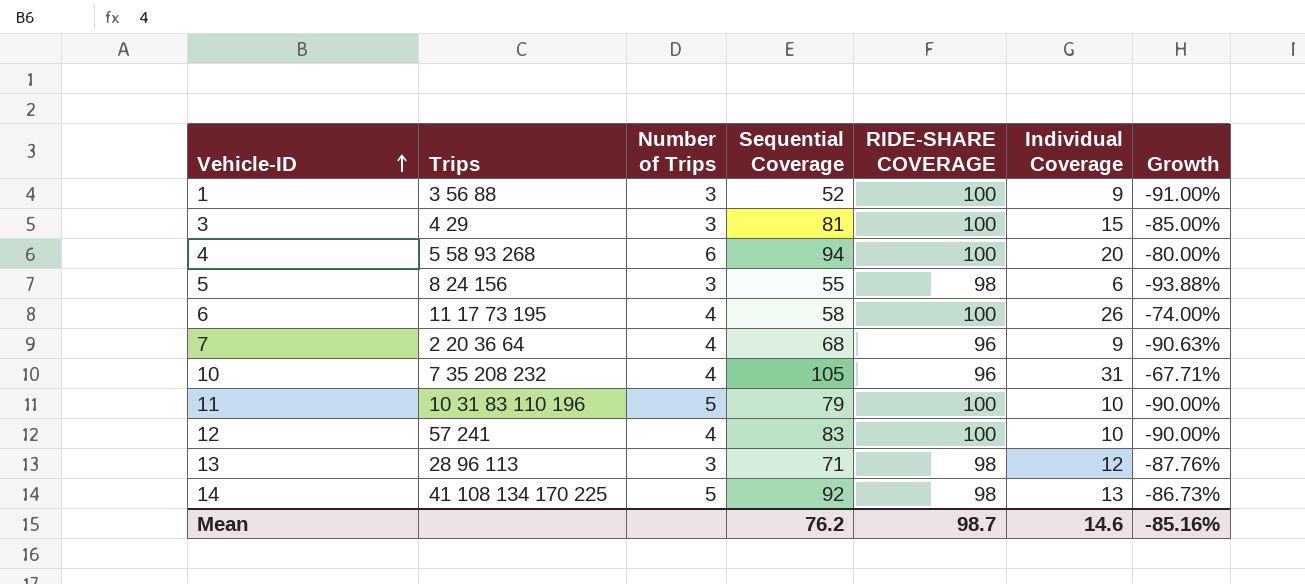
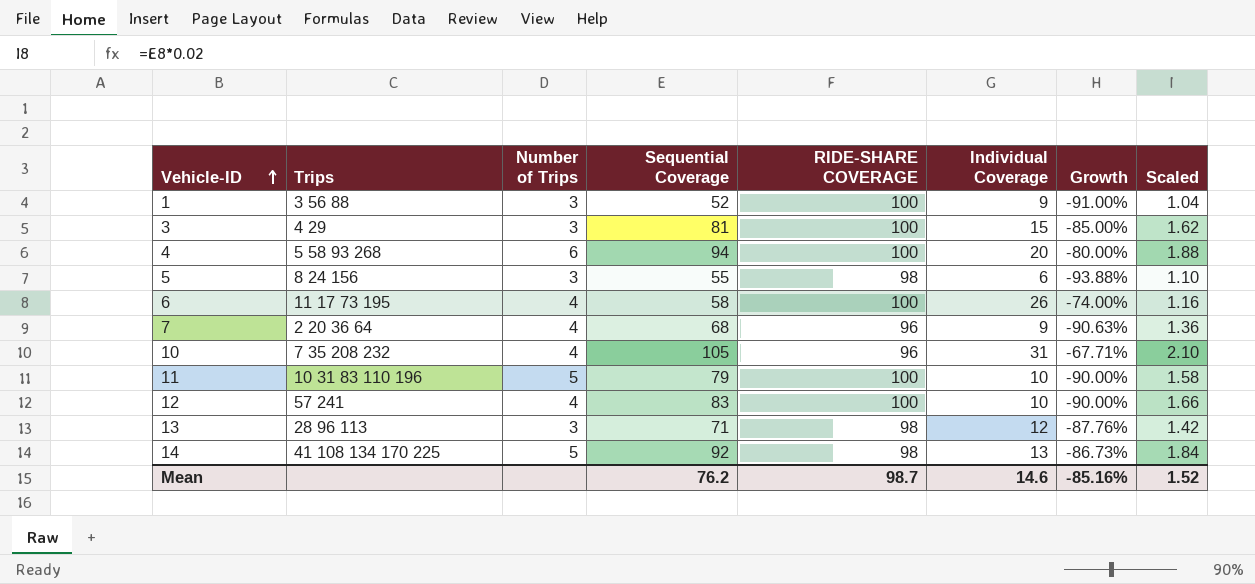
column Scaled | formula: none -> [Sequential Coverage] * 0.02

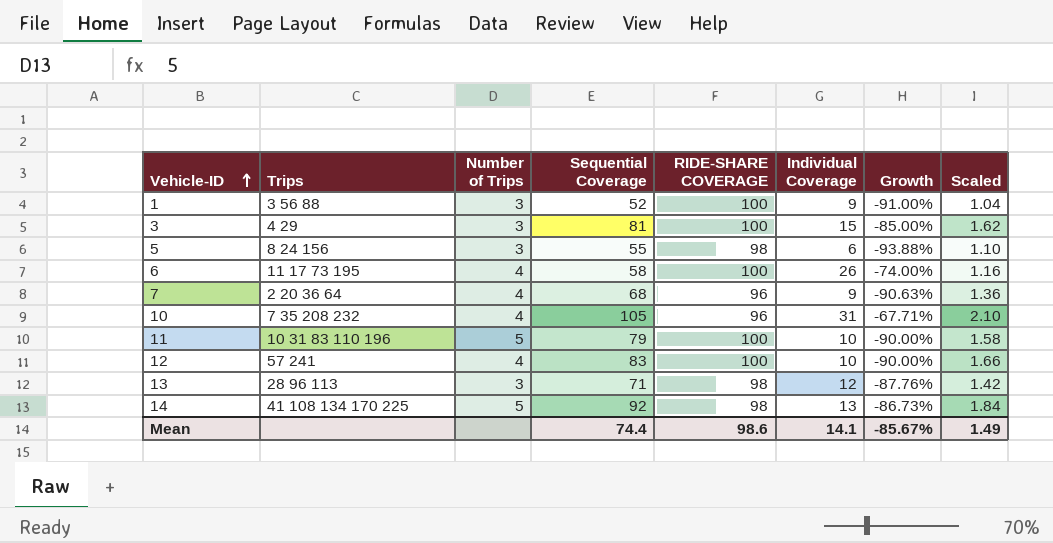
row 4: 5 58 93 268 | 6 | 94 | 100 | 20 | -80.00% | 1.88 -> none
Mean | Sequential Coverage: 76.2 -> 74.4
Mean | RIDE-SHARE COVERAGE: 98.7 -> 98.6
Mean | Individual Coverage: 14.6 -> 14.1
Mean | Growth: -85.16% -> -85.67%
Mean | Scaled: 1.52 -> 1.49

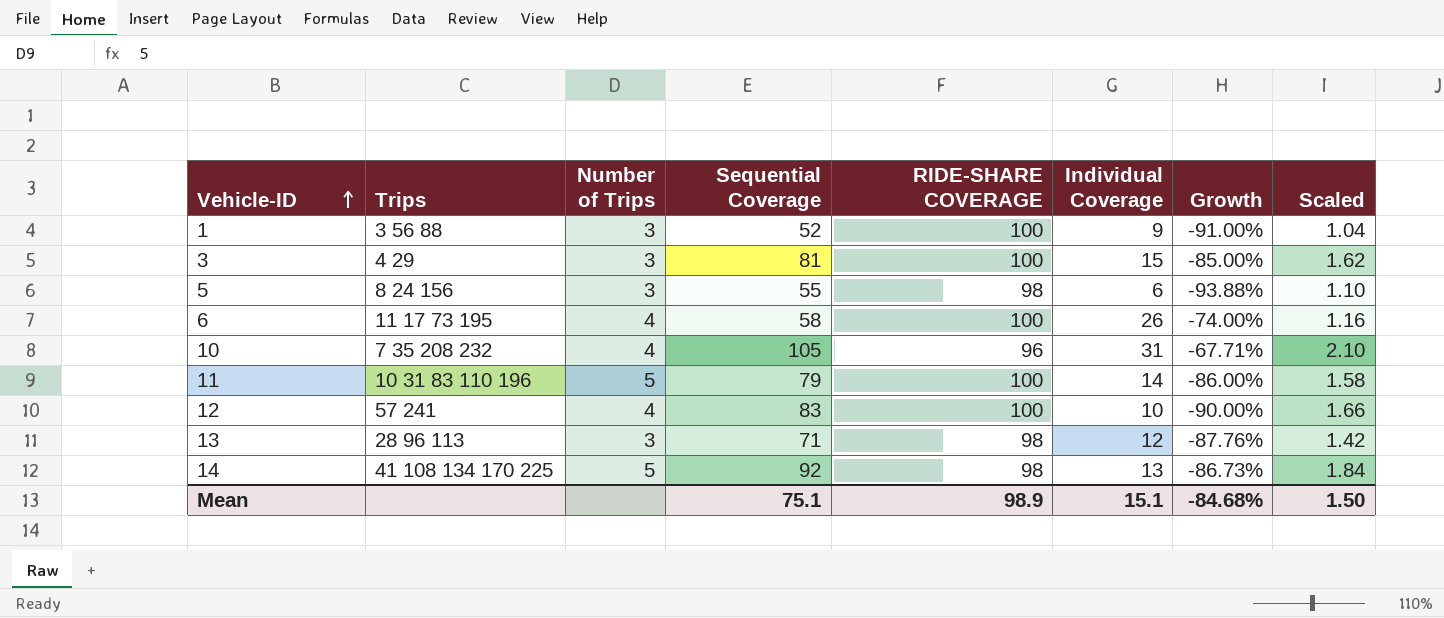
row 7: 2 20 36 64 | 4 | 68 | 96 | 9 | -90.63% | 1.36 -> none
11 | Individual Coverage: 10 -> 14
11 | Growth: -90.00% -> -86.00%
Mean | Sequential Coverage: 74.4 -> 75.1
Mean | RIDE-SHARE COVERAGE: 98.6 -> 98.9
Mean | Individual Coverage: 14.1 -> 15.1
Mean | Growth: -85.67% -> -84.68%
Mean | Scaled: 1.49 -> 1.50

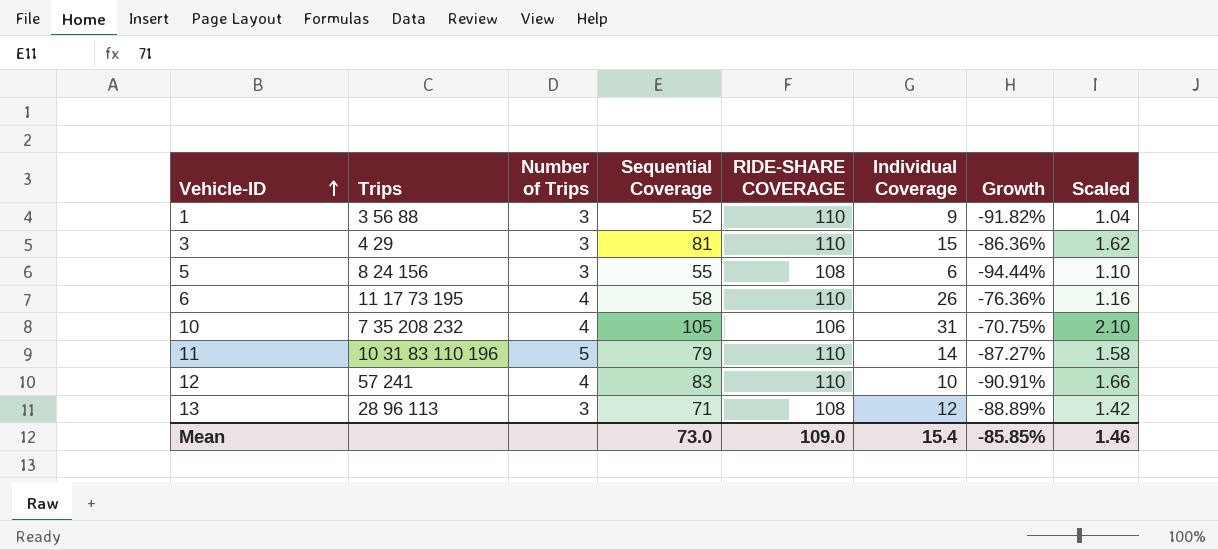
row 14: 41 108 134 170 225 | 5 | 92 | 98 | 13 | -86.73% | 1.84 -> none
1 | RIDE-SHARE COVERAGE: 100 -> 110
1 | Growth: -91.00% -> -91.82%
3 | RIDE-SHARE COVERAGE: 100 -> 110
3 | Growth: -85.00% -> -86.36%
5 | RIDE-SHARE COVERAGE: 98 -> 108
5 | Growth: -93.88% -> -94.44%
6 | RIDE-SHARE COVERAGE: 100 -> 110
6 | Growth: -74.00% -> -76.36%
10 | RIDE-SHARE COVERAGE: 96 -> 106
10 | Growth: -67.71% -> -70.75%
11 | RIDE-SHARE COVERAGE: 100 -> 110
11 | Growth: -86.00% -> -87.27%
12 | RIDE-SHARE COVERAGE: 100 -> 110
12 | Growth: -90.00% -> -90.91%
13 | RIDE-SHARE COVERAGE: 98 -> 108
13 | Growth: -87.76% -> -88.89%
Mean | Sequential Coverage: 75.1 -> 73.0
Mean | RIDE-SHARE COVERAGE: 98.9 -> 109.0
Mean | Individual Coverage: 15.1 -> 15.4
Mean | Growth: -84.68% -> -85.85%
Mean | Scaled: 1.50 -> 1.46

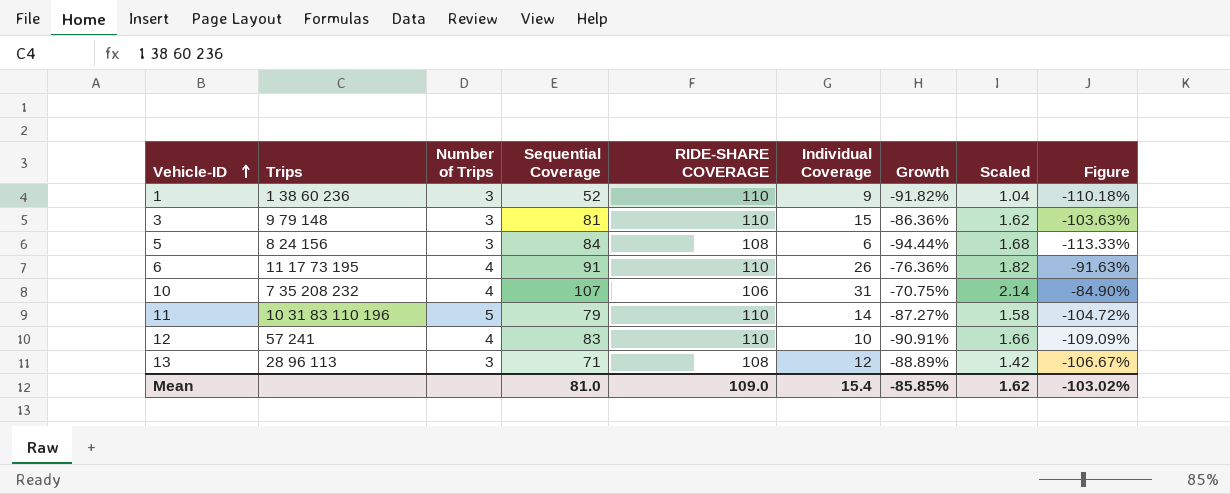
column Figure | formula: none -> [Growth] * 1.2
1 | Trips: 3 56 88 -> 1 38 60 236
3 | Trips: 4 29 -> 9 79 148
5 | Sequential Coverage: 55 -> 84
5 | Scaled: 1.10 -> 1.68
6 | Sequential Coverage: 58 -> 91
6 | Scaled: 1.16 -> 1.82
10 | Sequential Coverage: 105 -> 107
10 | Scaled: 2.10 -> 2.14
Mean | Sequential Coverage: 73.0 -> 81.0
Mean | Scaled: 1.46 -> 1.62

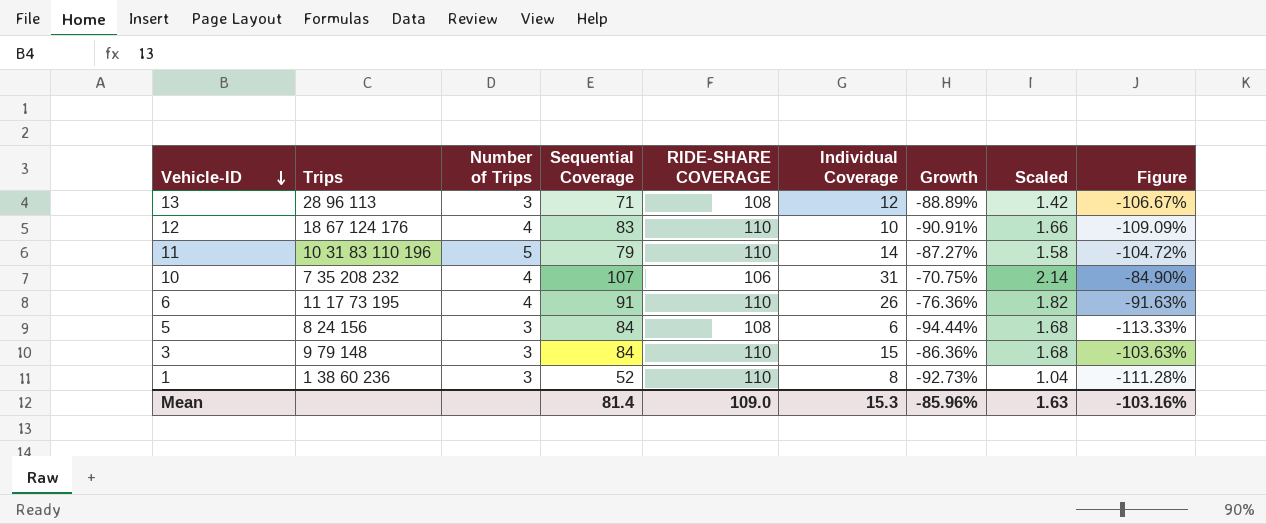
row order: Vehicle-ID ascending -> Vehicle-ID descending
12 | Trips: 57 241 -> 18 67 124 176
3 | Sequential Coverage: 81 -> 84
3 | Scaled: 1.62 -> 1.68
1 | Individual Coverage: 9 -> 8
1 | Growth: -91.82% -> -92.73%
1 | Figure: -110.18% -> -111.28%
Mean | Sequential Coverage: 81.0 -> 81.4
Mean | Individual Coverage: 15.4 -> 15.3
Mean | Growth: -85.85% -> -85.96%
Mean | Scaled: 1.62 -> 1.63
Mean | Figure: -103.02% -> -103.16%

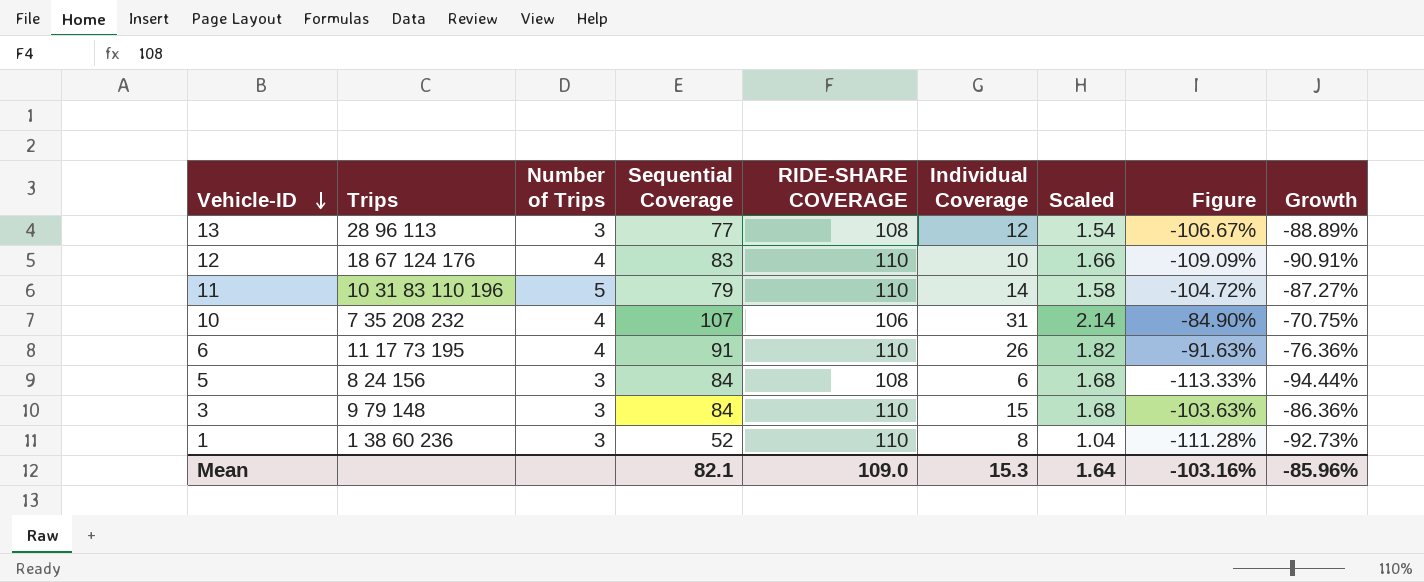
column Growth | position: 7 -> 9
13 | Sequential Coverage: 71 -> 77
13 | Scaled: 1.42 -> 1.54
Mean | Sequential Coverage: 81.4 -> 82.1
Mean | Scaled: 1.63 -> 1.64

